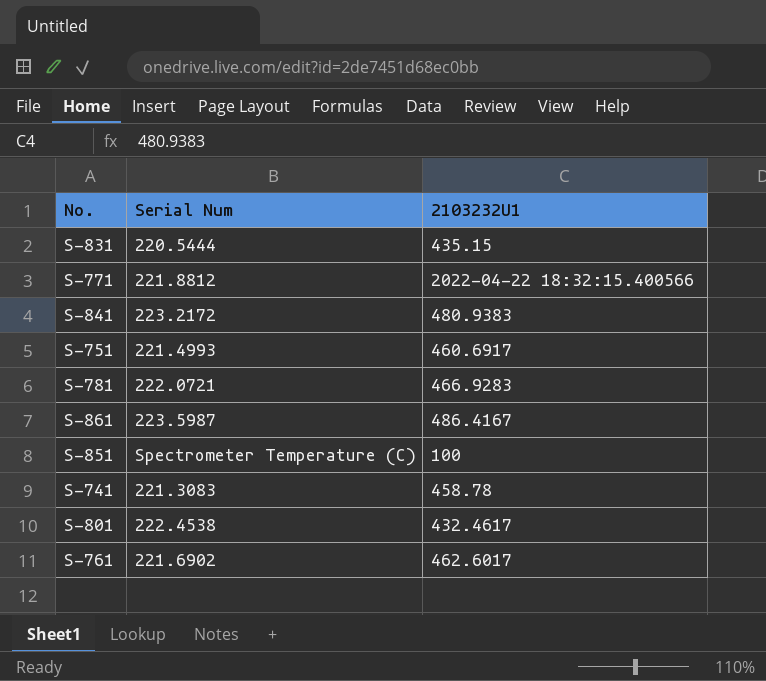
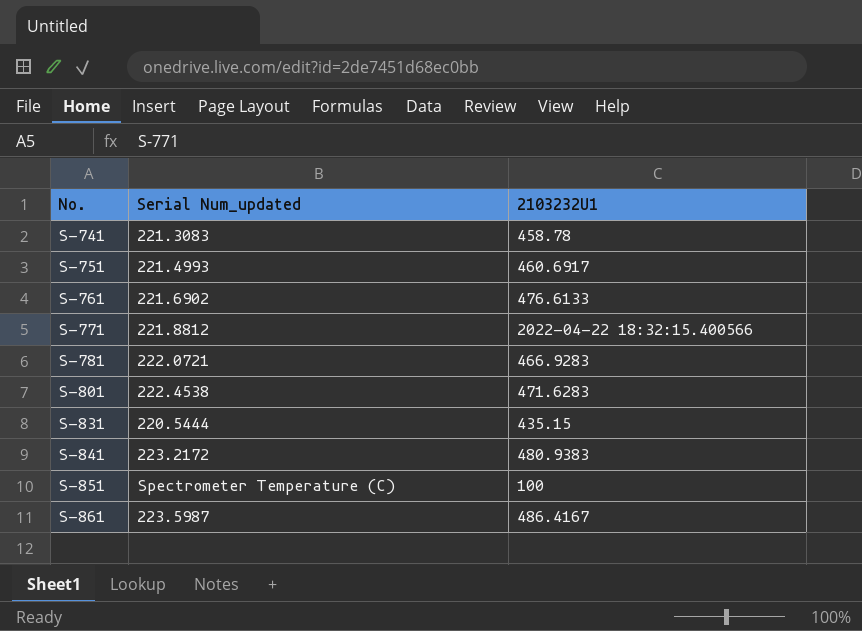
row order: none -> No. ascending
column name: Serial Num -> Serial Num_updated
S-761 | 2103232U1: 462.6017 -> 476.6133
S-801 | 2103232U1: 432.4617 -> 471.6283

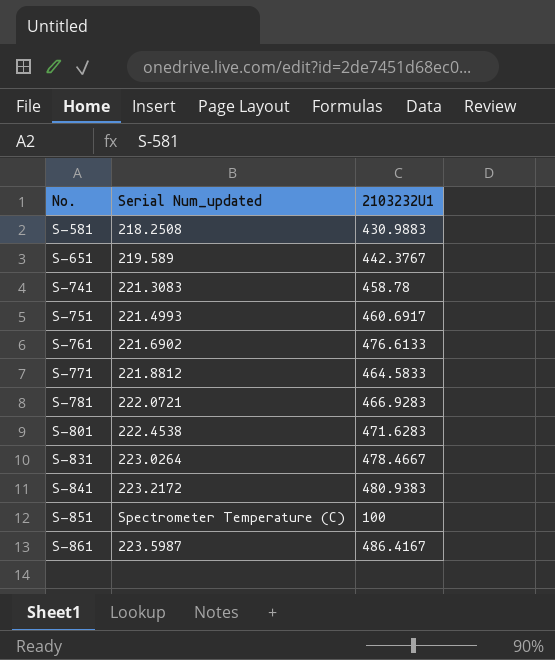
row S-581: none -> 218.2508 | 430.9883
row S-651: none -> 219.589 | 442.3767
S-771 | 2103232U1: 2022-04-22 18:32:15.400566 -> 464.5833
S-831 | Serial Num_updated: 220.5444 -> 223.0264
S-831 | 2103232U1: 435.15 -> 478.4667

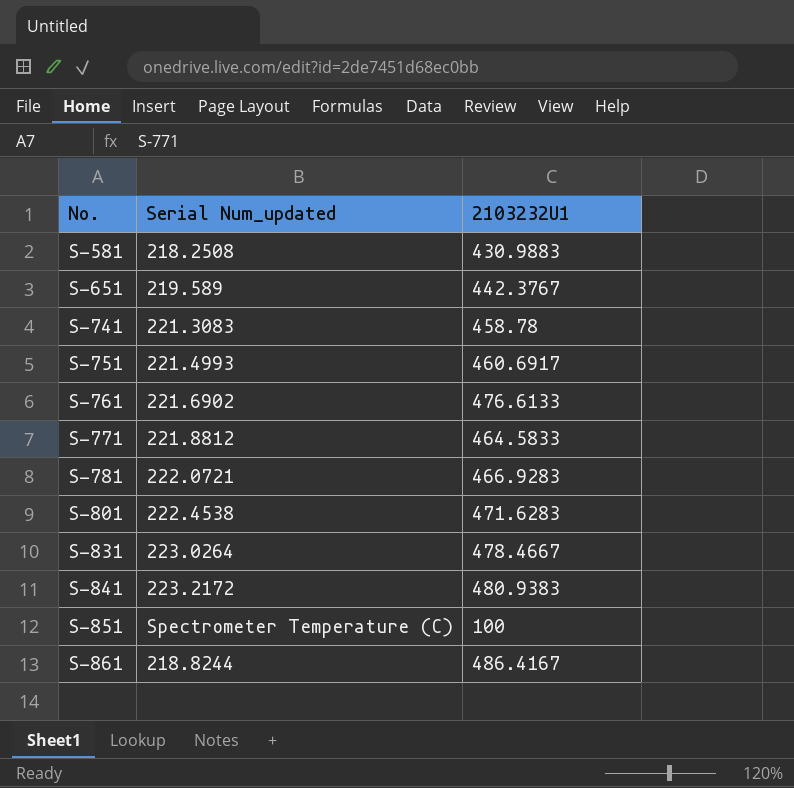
S-861 | Serial Num_updated: 223.5987 -> 218.8244

